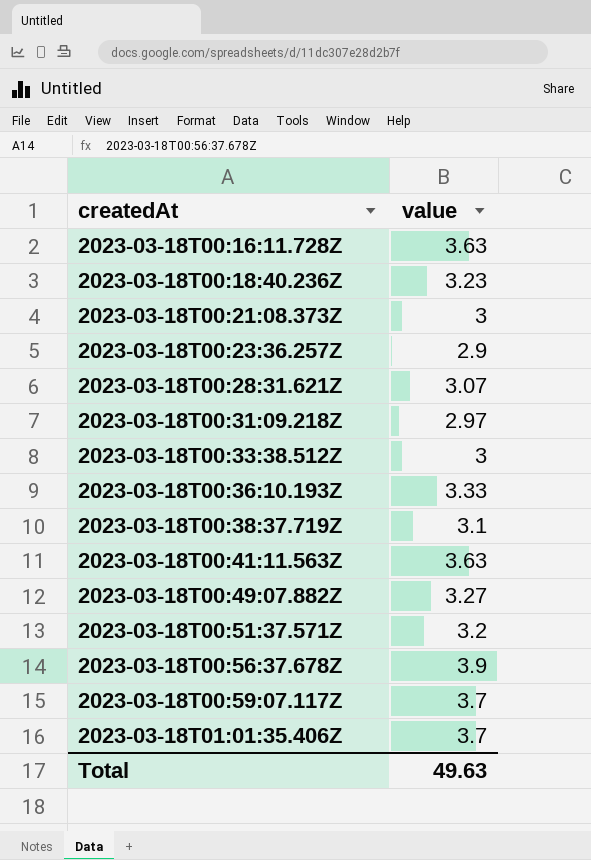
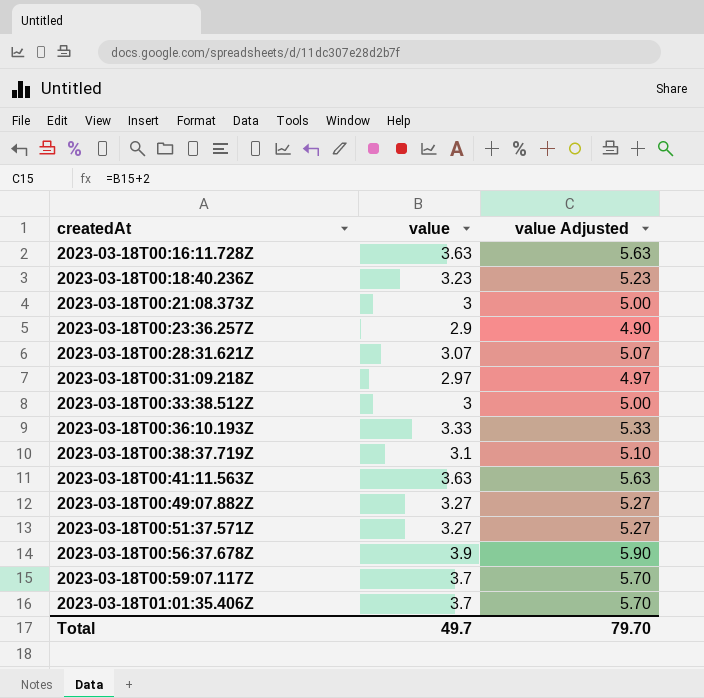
column value Adjusted | formula: none -> [value] + 2
2023-03-18T00:51:37.571Z | value: 3.2 -> 3.27
Total | value: 49.63 -> 49.7

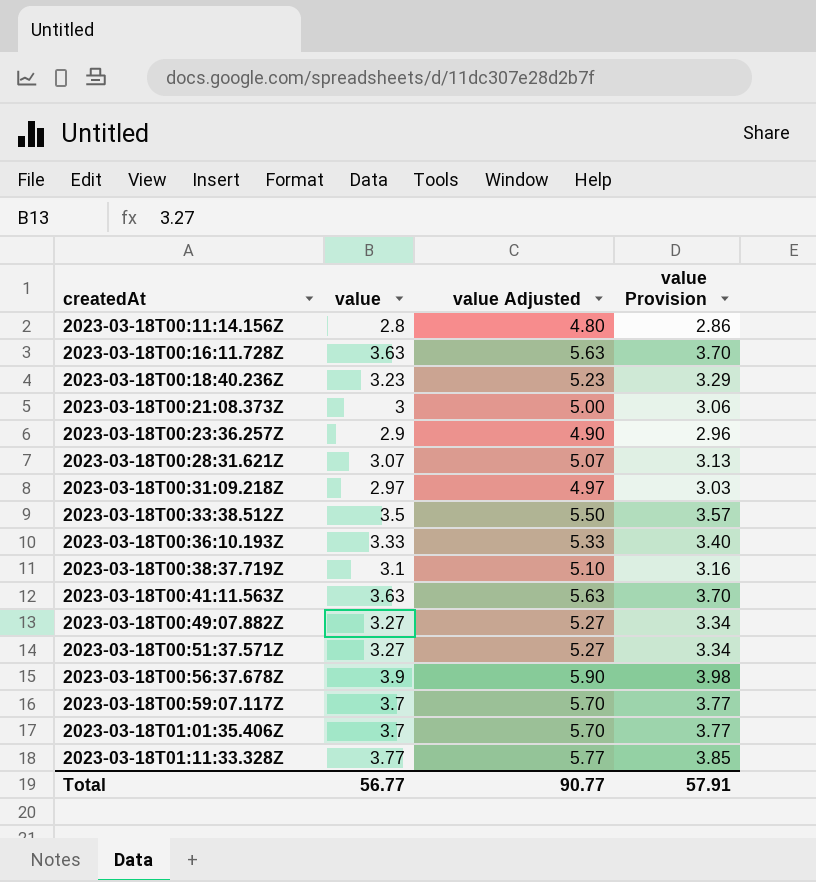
column value Provision | formula: none -> [value] * 1.02
row 2023-03-18T00:11:14.156Z: none -> 2.8 | 4.80 | 2.86
2023-03-18T00:33:38.512Z | value: 3 -> 3.5
2023-03-18T00:33:38.512Z | value Adjusted: 5.00 -> 5.50
row 2023-03-18T01:11:33.328Z: none -> 3.77 | 5.77 | 3.85
Total | value: 49.7 -> 56.77
Total | value Adjusted: 79.70 -> 90.77

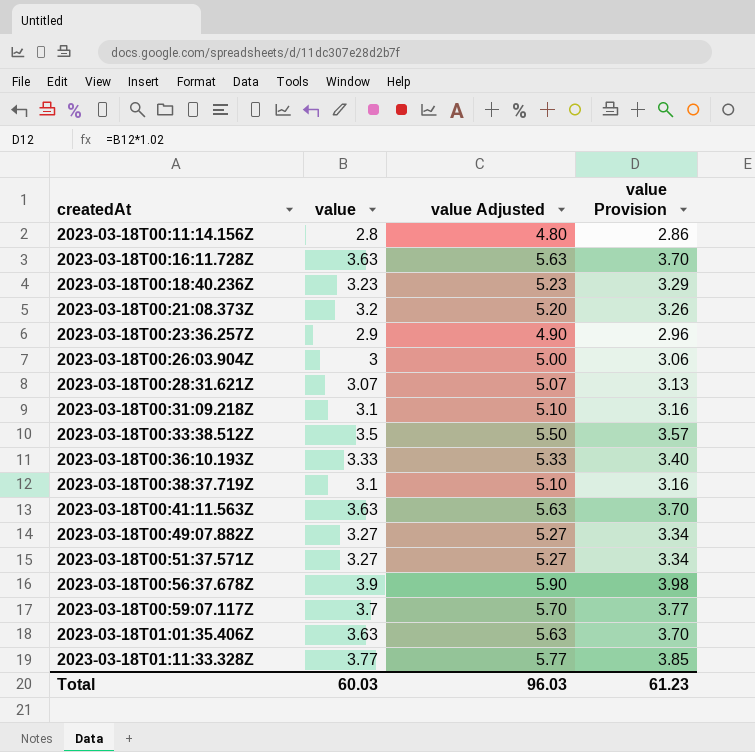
2023-03-18T00:21:08.373Z | value: 3 -> 3.2
2023-03-18T00:21:08.373Z | value Adjusted: 5.00 -> 5.20
2023-03-18T00:21:08.373Z | value Provision: 3.06 -> 3.26
row 2023-03-18T00:26:03.904Z: none -> 3 | 5.00 | 3.06
2023-03-18T00:31:09.218Z | value: 2.97 -> 3.1
2023-03-18T00:31:09.218Z | value Adjusted: 4.97 -> 5.10
2023-03-18T00:31:09.218Z | value Provision: 3.03 -> 3.16
2023-03-18T01:01:35.406Z | value: 3.7 -> 3.63
2023-03-18T01:01:35.406Z | value Adjusted: 5.70 -> 5.63
2023-03-18T01:01:35.406Z | value Provision: 3.77 -> 3.70
Total | value: 56.77 -> 60.03
Total | value Adjusted: 90.77 -> 96.03
Total | value Provision: 57.91 -> 61.23

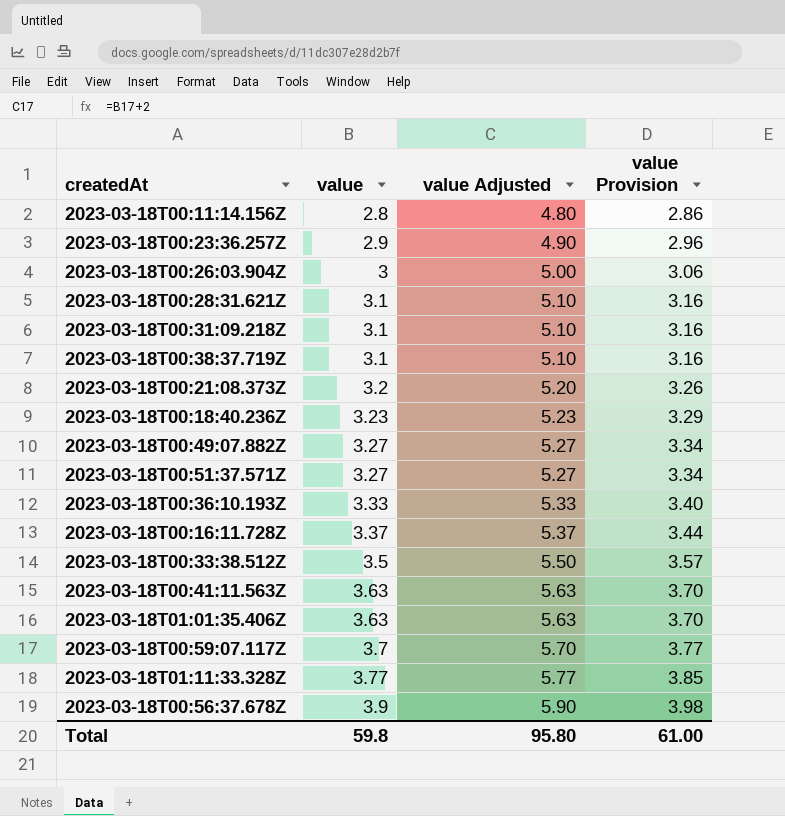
row order: createdAt ascending -> value ascending
2023-03-18T00:28:31.621Z | value: 3.07 -> 3.1
2023-03-18T00:28:31.621Z | value Adjusted: 5.07 -> 5.10
2023-03-18T00:28:31.621Z | value Provision: 3.13 -> 3.16
2023-03-18T00:16:11.728Z | value: 3.63 -> 3.37
2023-03-18T00:16:11.728Z | value Adjusted: 5.63 -> 5.37
2023-03-18T00:16:11.728Z | value Provision: 3.70 -> 3.44
Total | value: 60.03 -> 59.8
Total | value Adjusted: 96.03 -> 95.80
Total | value Provision: 61.23 -> 61.00

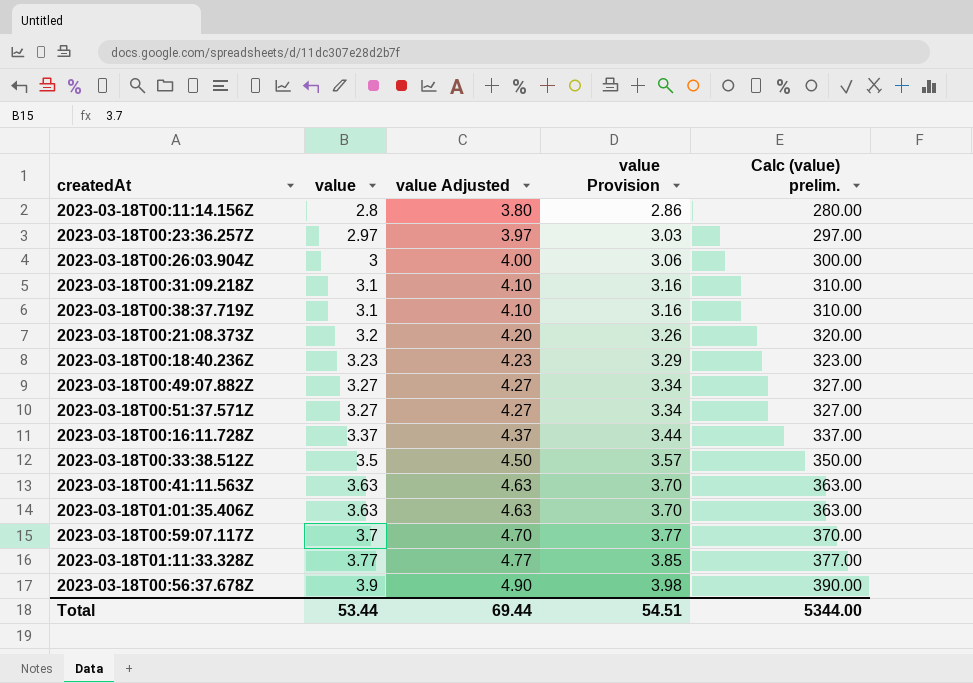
column value Adjusted | formula: [value] + 2 -> [value] + 1
column Calc (value) prelim. | formula: none -> [value] * 100
row 2023-03-18T00:28:31.621Z: 3.1 | 5.10 | 3.16 -> none
row 2023-03-18T00:36:10.193Z: 3.33 | 5.33 | 3.40 -> none
2023-03-18T00:23:36.257Z | value: 2.9 -> 2.97
2023-03-18T00:23:36.257Z | value Provision: 2.96 -> 3.03
Total | value: 59.8 -> 53.44
Total | value Adjusted: 95.80 -> 69.44
Total | value Provision: 61.00 -> 54.51

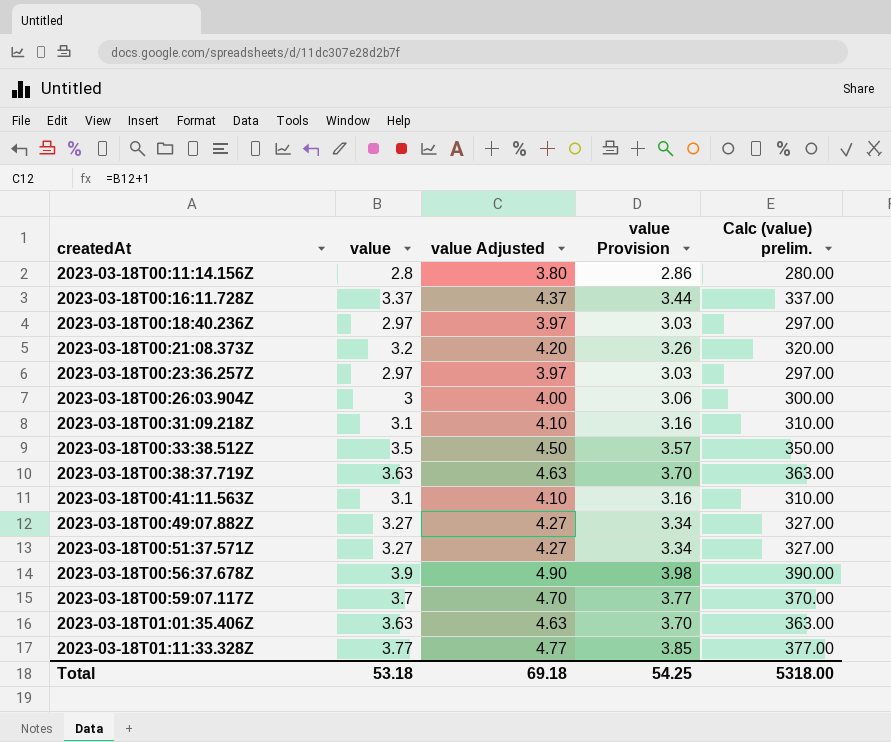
row order: value ascending -> createdAt ascending
2023-03-18T00:18:40.236Z | value: 3.23 -> 2.97
2023-03-18T00:18:40.236Z | value Adjusted: 4.23 -> 3.97
2023-03-18T00:18:40.236Z | value Provision: 3.29 -> 3.03
2023-03-18T00:18:40.236Z | Calc (value) prelim.: 323.00 -> 297.00
2023-03-18T00:38:37.719Z | value: 3.1 -> 3.63
2023-03-18T00:38:37.719Z | value Adjusted: 4.10 -> 4.63
2023-03-18T00:38:37.719Z | value Provision: 3.16 -> 3.70
2023-03-18T00:38:37.719Z | Calc (value) prelim.: 310.00 -> 363.00
2023-03-18T00:41:11.563Z | value: 3.63 -> 3.1
2023-03-18T00:41:11.563Z | value Adjusted: 4.63 -> 4.10
2023-03-18T00:41:11.563Z | value Provision: 3.70 -> 3.16
2023-03-18T00:41:11.563Z | Calc (value) prelim.: 363.00 -> 310.00
Total | value: 53.44 -> 53.18
Total | value Adjusted: 69.44 -> 69.18
Total | value Provision: 54.51 -> 54.25
Total | Calc (value) prelim.: 5344.00 -> 5318.00

